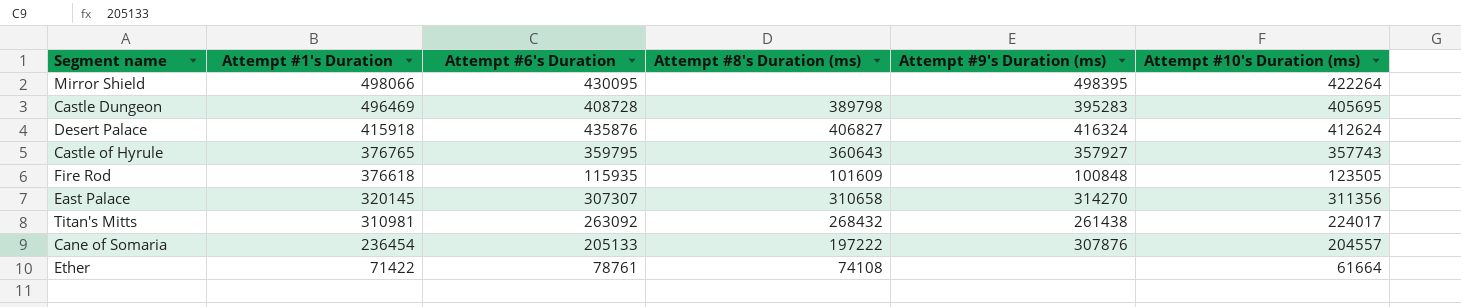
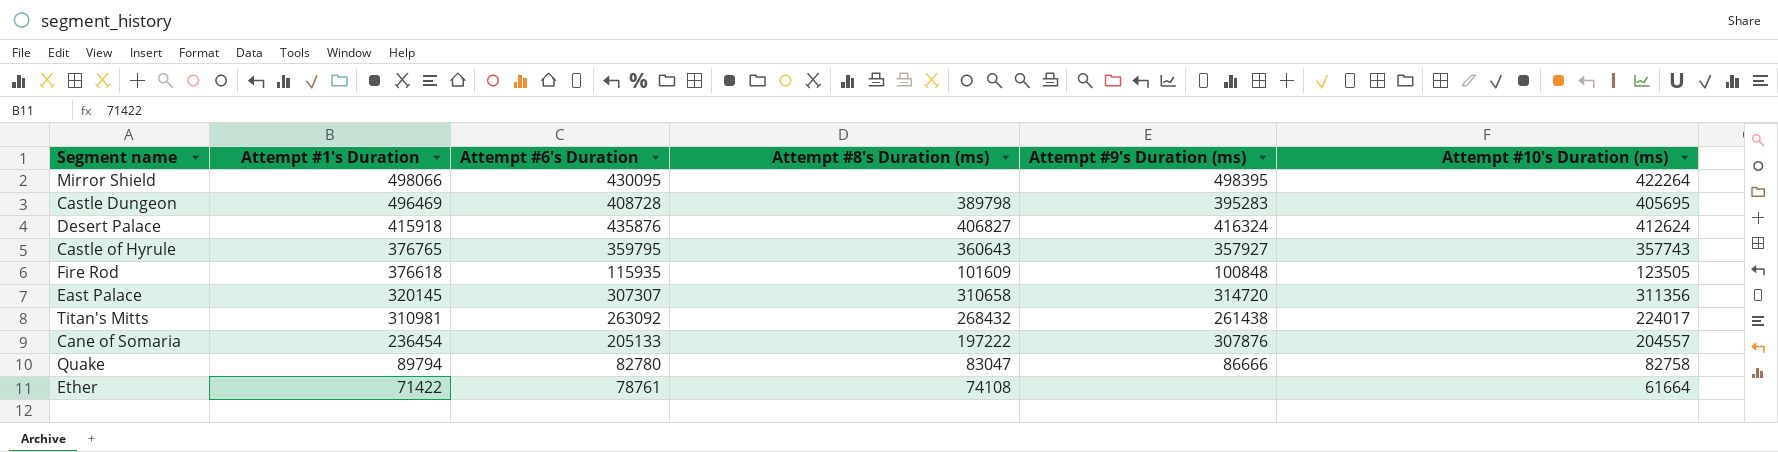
East Palace | Attempt #9's Duration (ms): 314270 -> 314720
row Quake: none -> 89794 | 82780 | 83047 | 86666 | 82758

